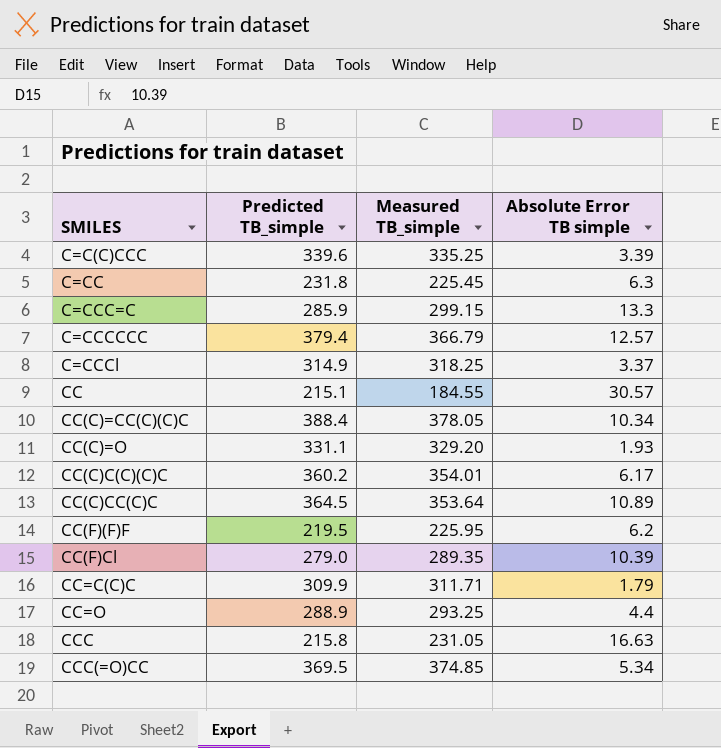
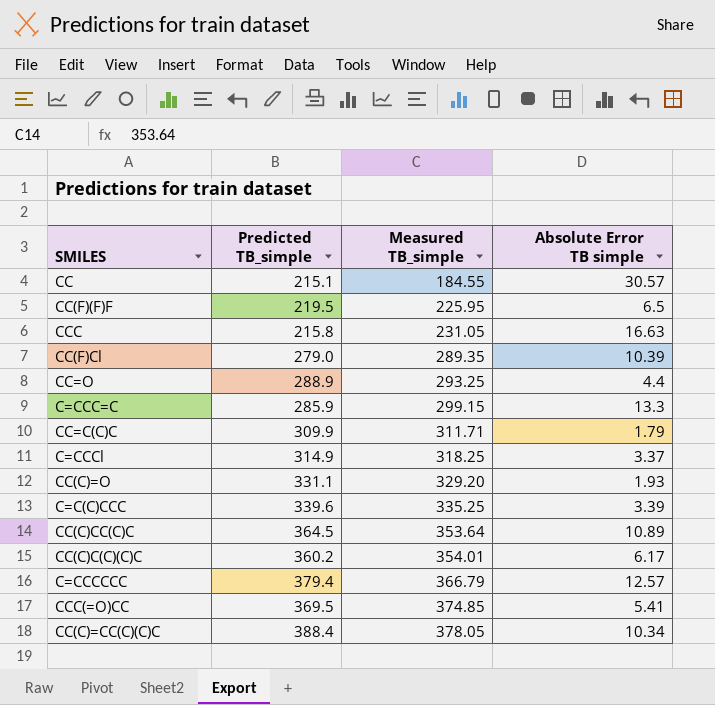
row order: SMILES ascending -> Measured TB_simple ascending
row C=CC: 231.8 | 225.45 | 6.3 -> none
CC(F)(F)F | Absolute Error TB simple: 6.2 -> 6.5
CCC(=O)CC | Absolute Error TB simple: 5.34 -> 5.41

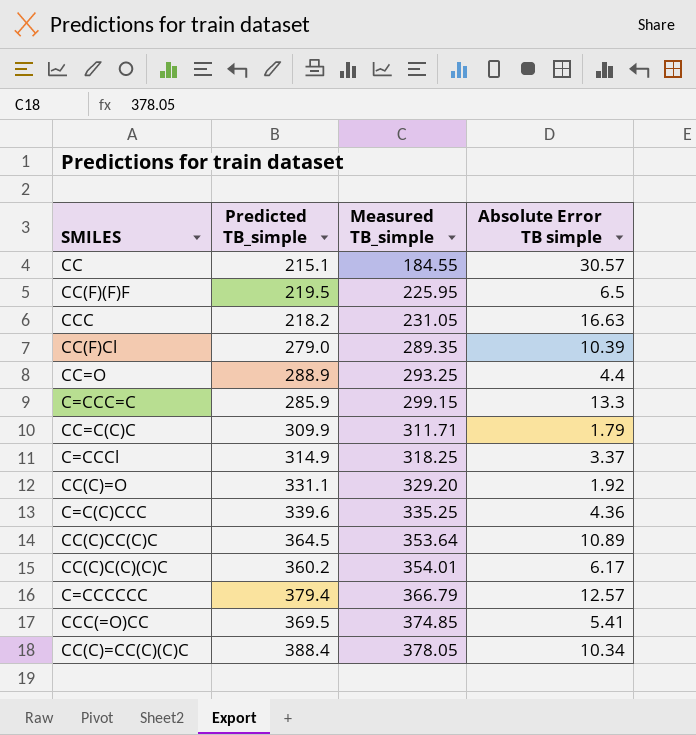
CCC | Predicted TB_simple: 215.8 -> 218.2
CC(C)=O | Absolute Error TB simple: 1.93 -> 1.92
C=C(C)CCC | Absolute Error TB simple: 3.39 -> 4.36

